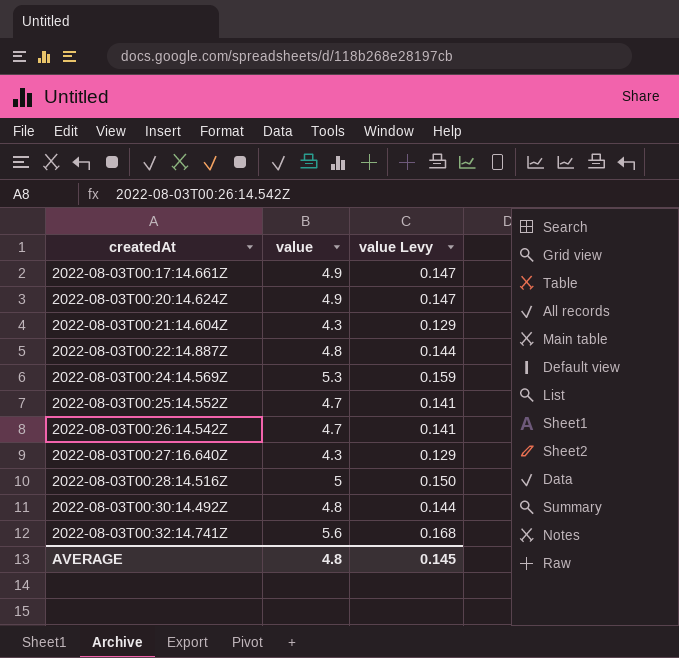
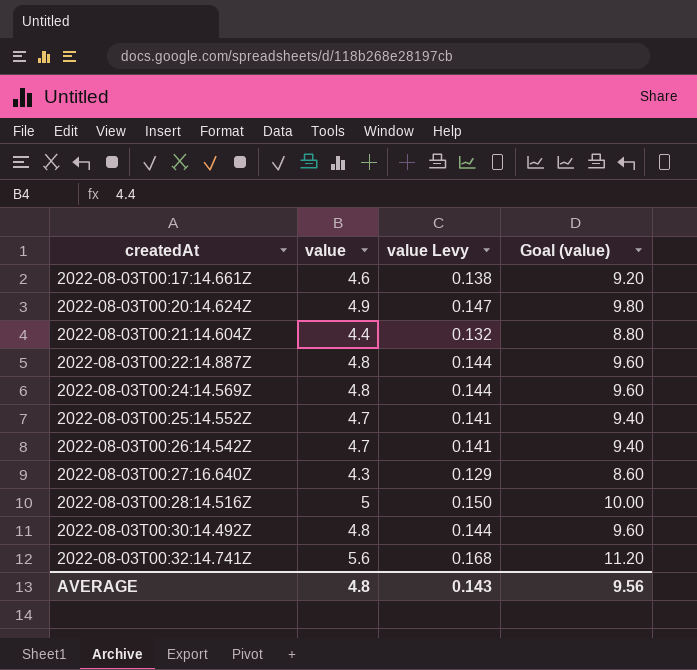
column Goal (value) | formula: none -> [value] * 2
2022-08-03T00:17:14.661Z | value: 4.9 -> 4.6
2022-08-03T00:17:14.661Z | value Levy: 0.147 -> 0.138
2022-08-03T00:21:14.604Z | value: 4.3 -> 4.4
2022-08-03T00:21:14.604Z | value Levy: 0.129 -> 0.132
2022-08-03T00:24:14.569Z | value: 5.3 -> 4.8
2022-08-03T00:24:14.569Z | value Levy: 0.159 -> 0.144
AVERAGE | value Levy: 0.145 -> 0.143

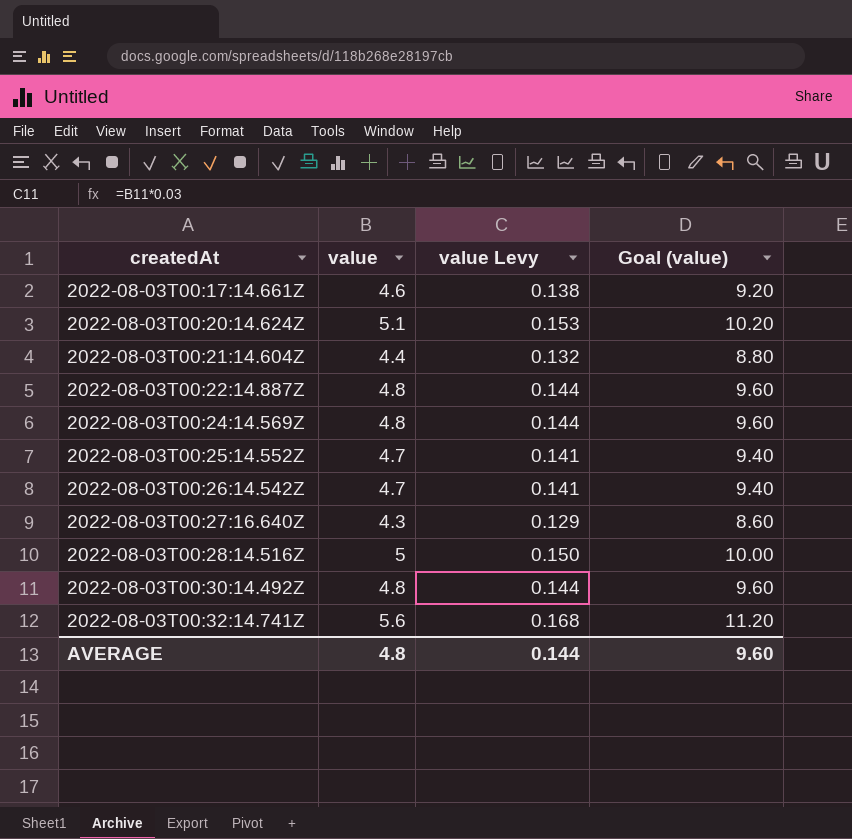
2022-08-03T00:20:14.624Z | value: 4.9 -> 5.1
2022-08-03T00:20:14.624Z | value Levy: 0.147 -> 0.153
2022-08-03T00:20:14.624Z | Goal (value): 9.80 -> 10.20
AVERAGE | value Levy: 0.143 -> 0.144
AVERAGE | Goal (value): 9.56 -> 9.60

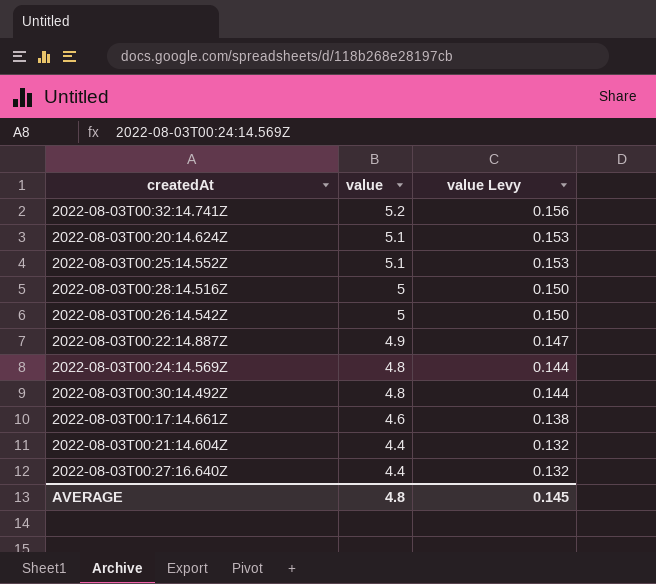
row order: createdAt ascending -> value descending
column Goal (value) | formula: [value] * 2 -> none
2022-08-03T00:32:14.741Z | value: 5.6 -> 5.2
2022-08-03T00:32:14.741Z | value Levy: 0.168 -> 0.156
2022-08-03T00:25:14.552Z | value: 4.7 -> 5.1
2022-08-03T00:25:14.552Z | value Levy: 0.141 -> 0.153
2022-08-03T00:26:14.542Z | value: 4.7 -> 5
2022-08-03T00:26:14.542Z | value Levy: 0.141 -> 0.150
2022-08-03T00:22:14.887Z | value: 4.8 -> 4.9
2022-08-03T00:22:14.887Z | value Levy: 0.144 -> 0.147
2022-08-03T00:27:16.640Z | value: 4.3 -> 4.4
2022-08-03T00:27:16.640Z | value Levy: 0.129 -> 0.132
AVERAGE | value Levy: 0.144 -> 0.145

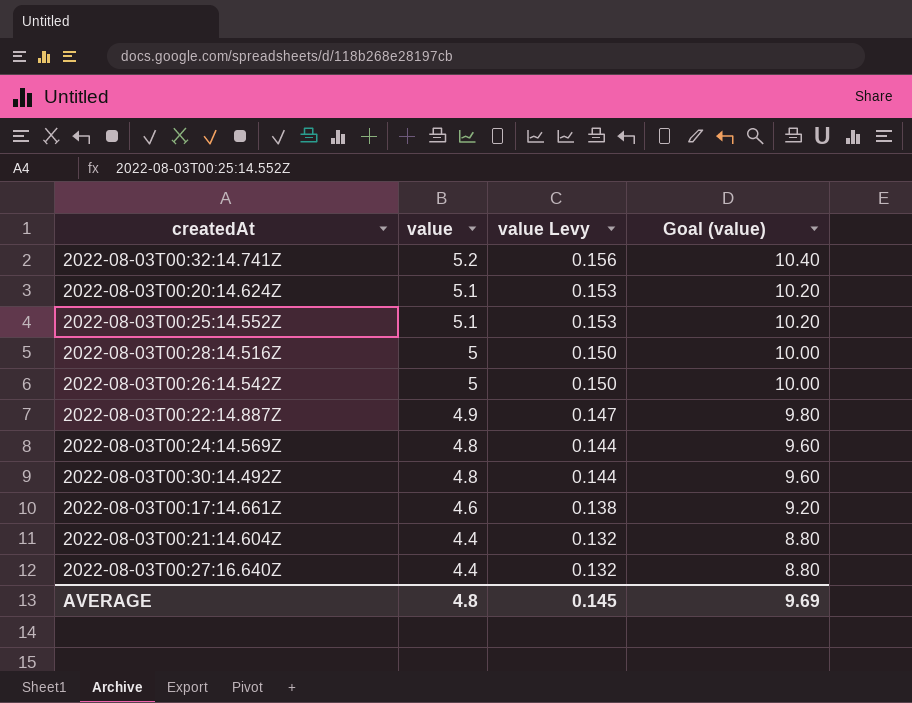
column Goal (value) | formula: none -> [value] * 2

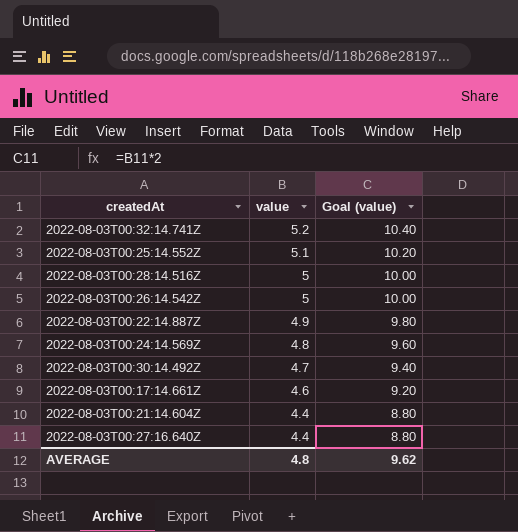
column value Levy | formula: [value] * 0.03 -> none
row 2022-08-03T00:20:14.624Z: 5.1 | 0.153 | 10.20 -> none
2022-08-03T00:30:14.492Z | value: 4.8 -> 4.7
2022-08-03T00:30:14.492Z | Goal (value): 9.60 -> 9.40
AVERAGE | Goal (value): 9.69 -> 9.62

